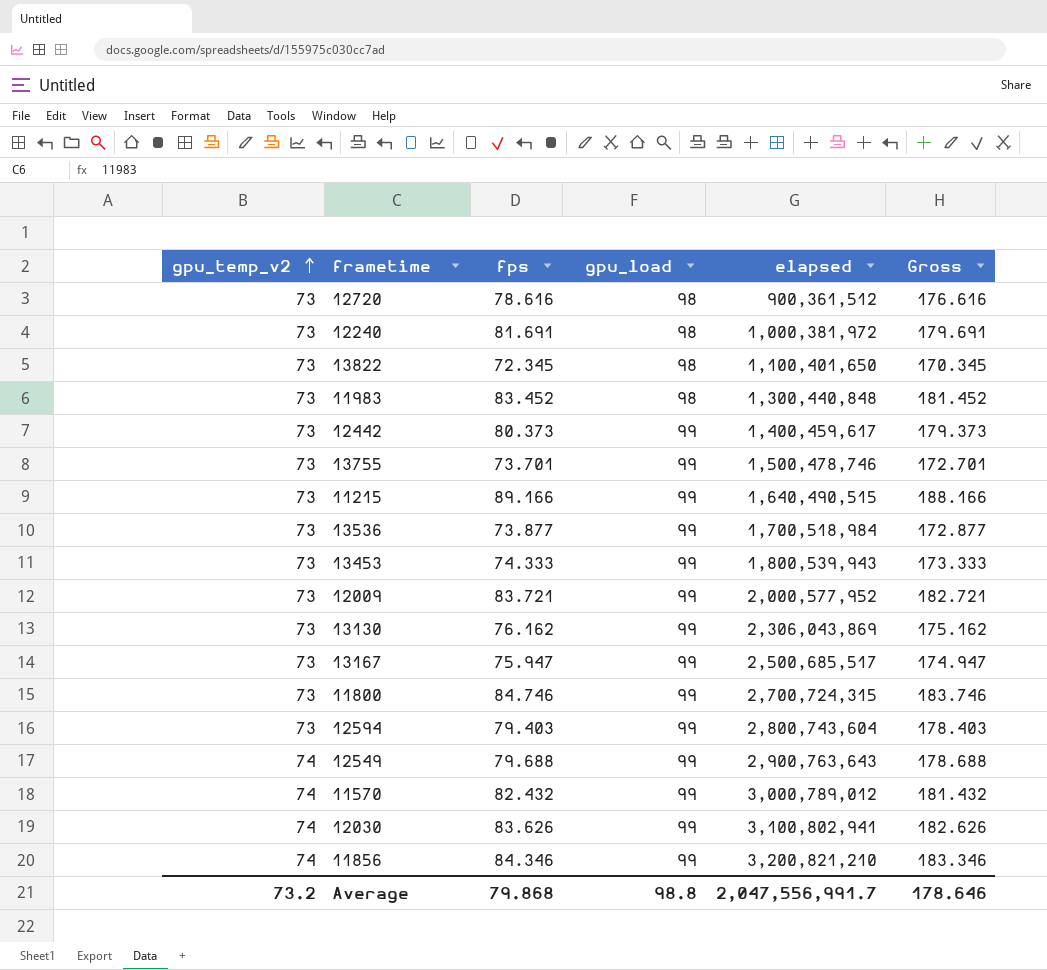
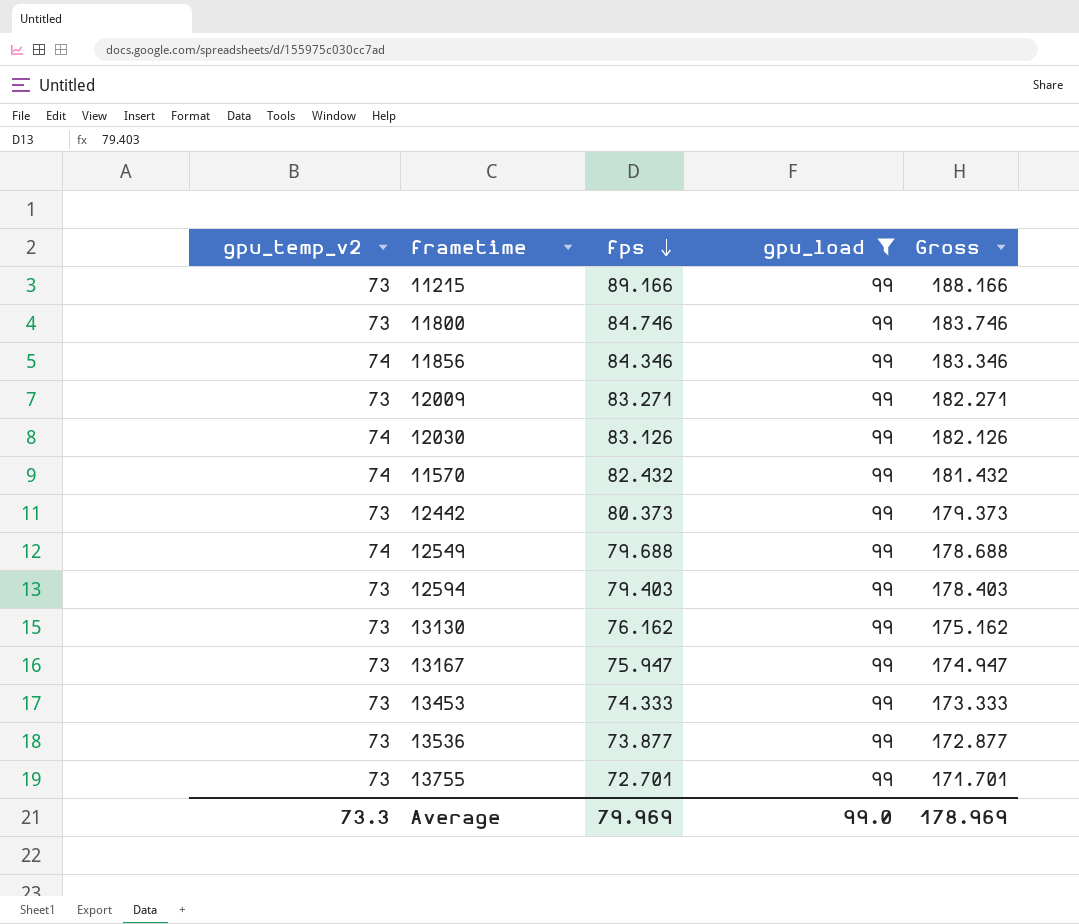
filter: none -> gpu_load = 99
row order: gpu_temp_v2 ascending -> fps descending
column elapsed | position: 5 -> none
12009 | fps: 83.721 -> 83.271
12009 | Gross: 182.721 -> 182.271
12030 | fps: 83.626 -> 83.126
12030 | Gross: 182.626 -> 182.126
13755 | fps: 73.701 -> 72.701
13755 | Gross: 172.701 -> 171.701
Average | gpu_temp_v2: 73.2 -> 73.3
Average | fps: 79.868 -> 79.969
Average | gpu_load: 98.8 -> 99.0
Average | Gross: 178.646 -> 178.969

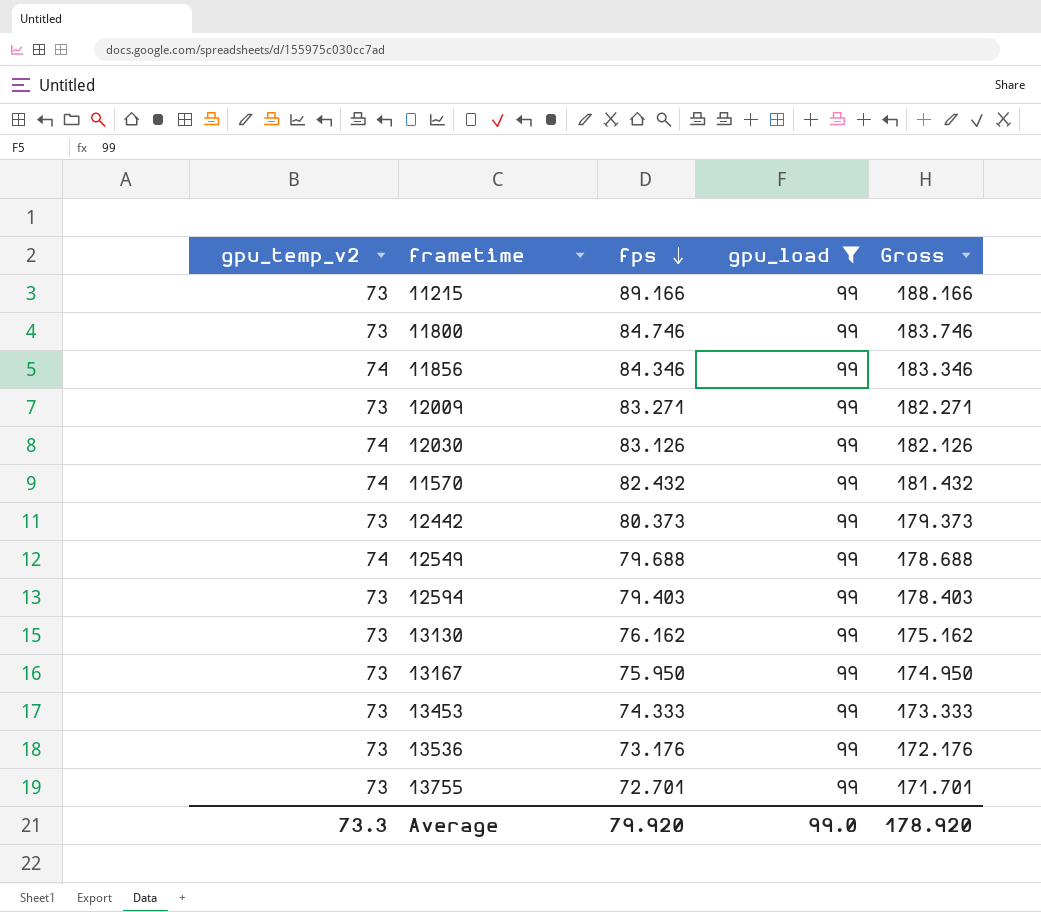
13167 | fps: 75.947 -> 75.950
13167 | Gross: 174.947 -> 174.950
13536 | fps: 73.877 -> 73.176
13536 | Gross: 172.877 -> 172.176
Average | fps: 79.969 -> 79.920
Average | Gross: 178.969 -> 178.920

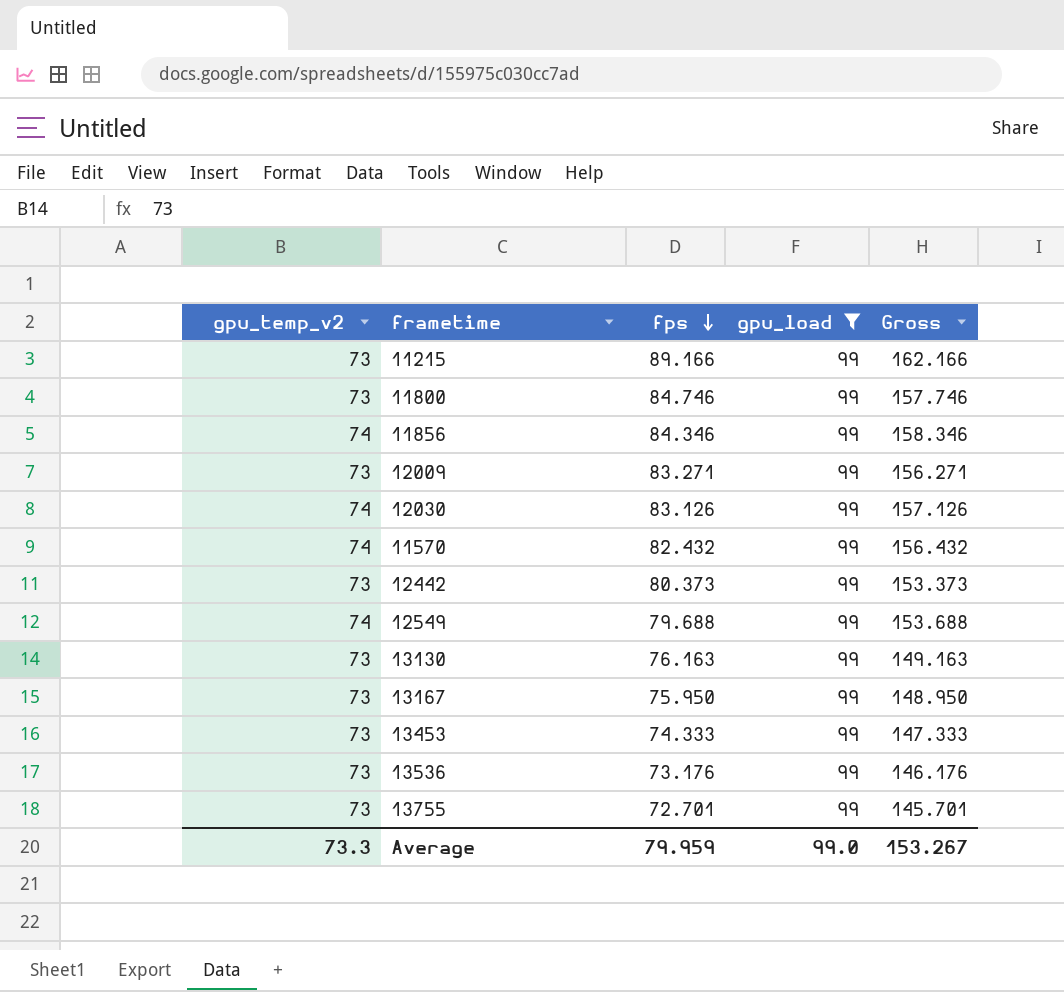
column Gross | formula: [fps] + [gpu_load] -> [gpu_temp_v2] + [fps]
row 12594: 73 | 79.403 | 99 | 178.403 -> none
13130 | fps: 76.162 -> 76.163
Average | fps: 79.920 -> 79.959
Average | Gross: 178.920 -> 153.267

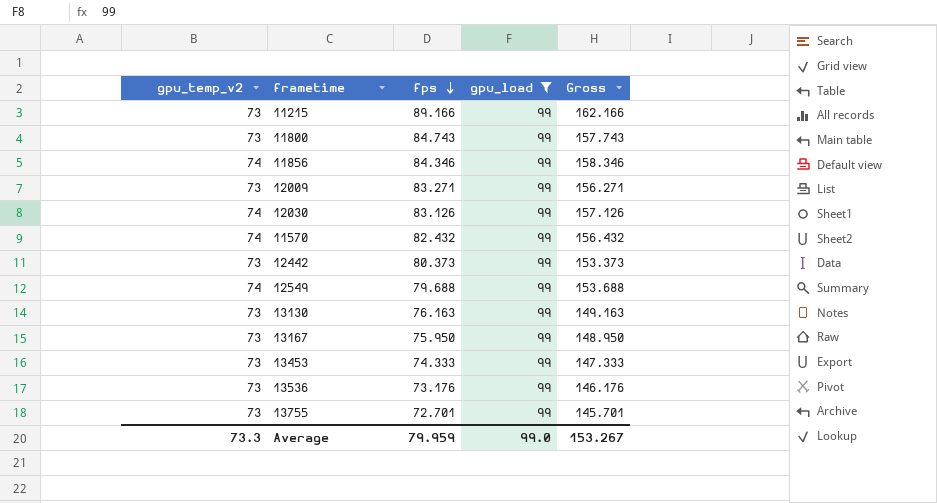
11800 | fps: 84.746 -> 84.743
11800 | Gross: 157.746 -> 157.743

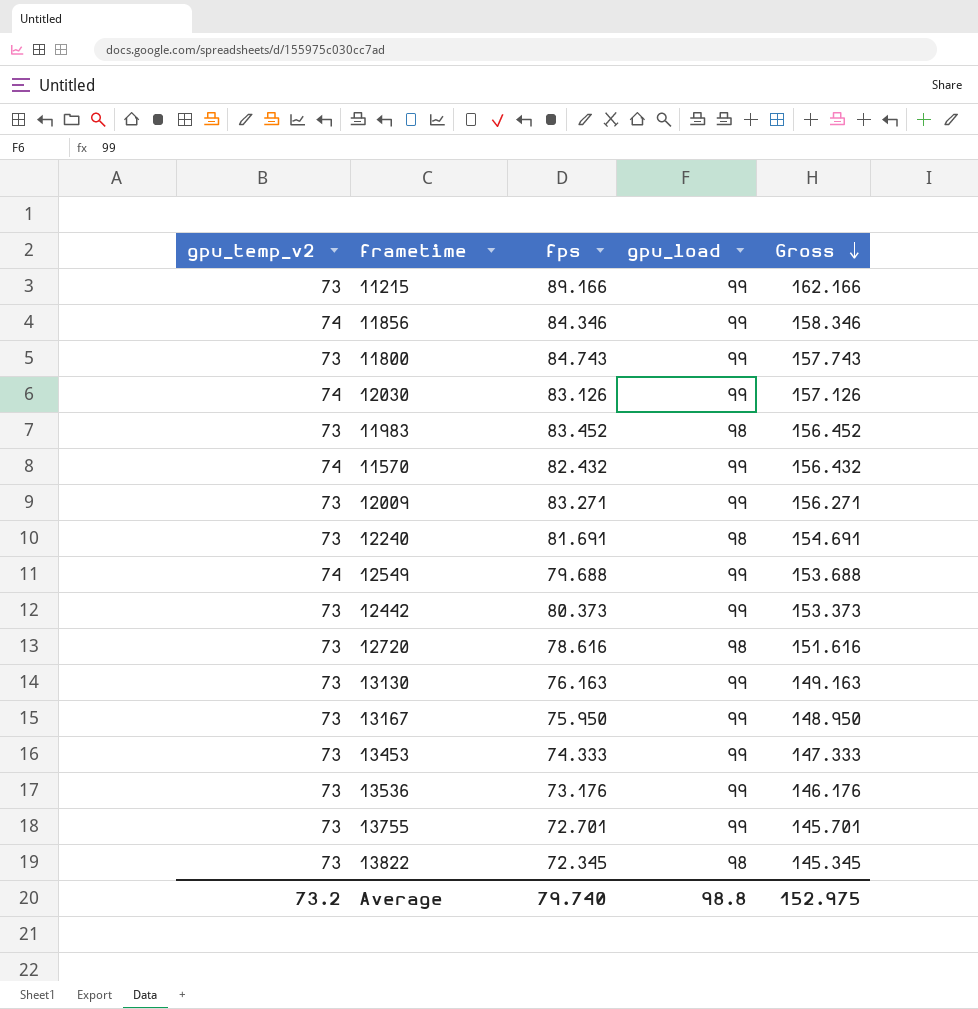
filter: gpu_load = 99 -> none
row order: fps descending -> Gross descending
Average | gpu_temp_v2: 73.3 -> 73.2
Average | fps: 79.959 -> 79.740
Average | gpu_load: 99.0 -> 98.8
Average | Gross: 153.267 -> 152.975

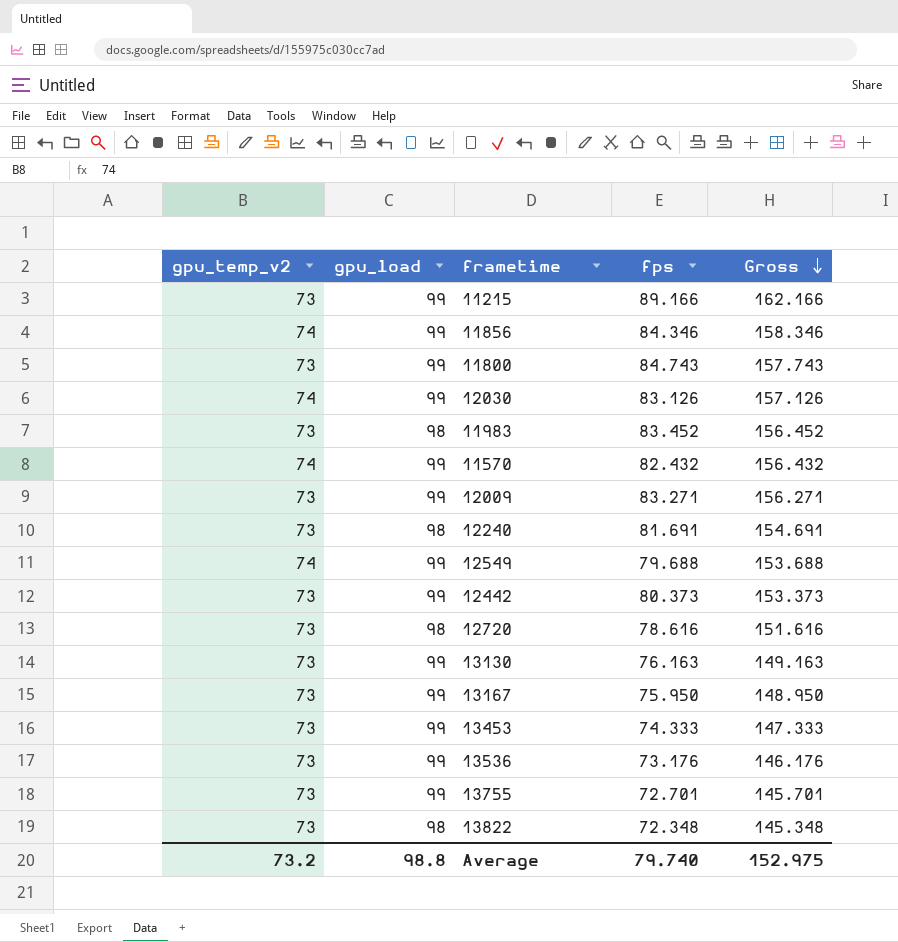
column gpu_load | position: 4 -> 2
13822 | fps: 72.345 -> 72.348
13822 | Gross: 145.345 -> 145.348

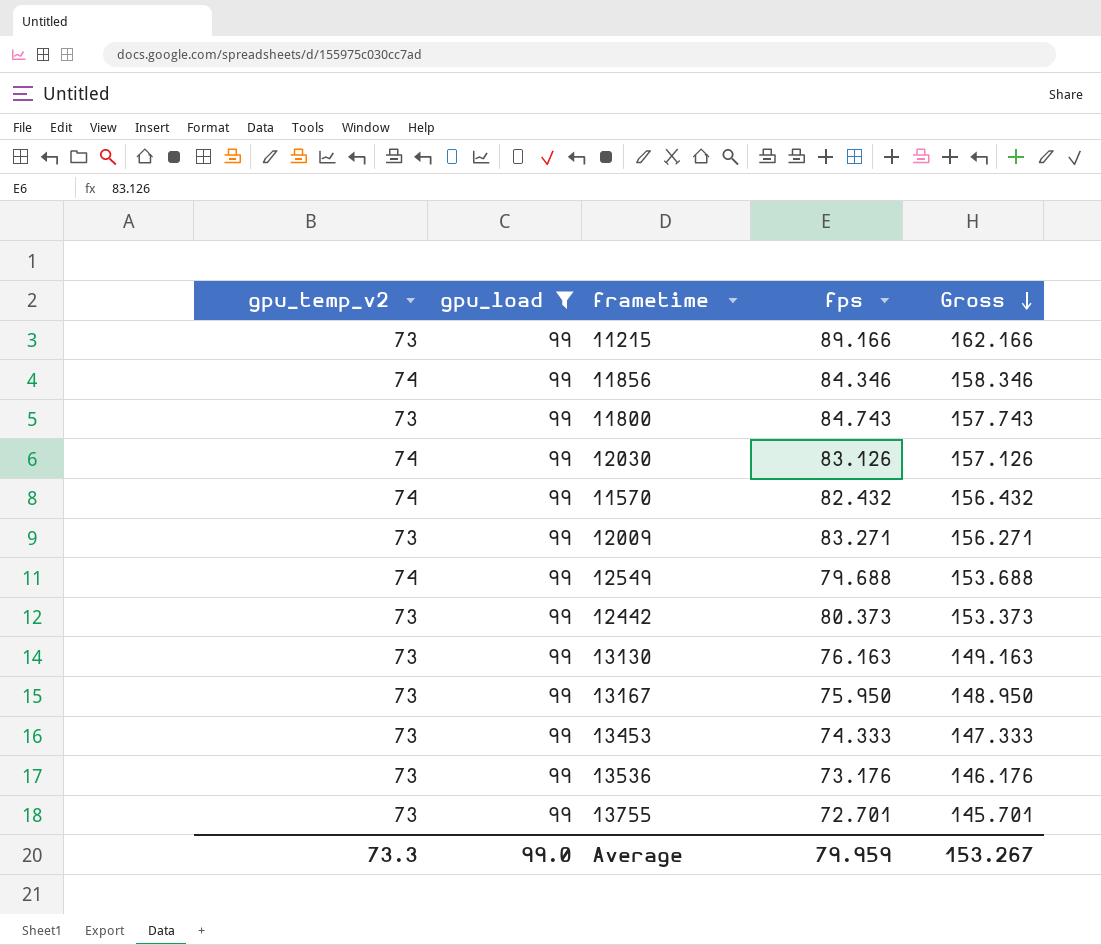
filter: none -> gpu_load = 99
Average | gpu_temp_v2: 73.2 -> 73.3
Average | gpu_load: 98.8 -> 99.0
Average | fps: 79.740 -> 79.959
Average | Gross: 152.975 -> 153.267

